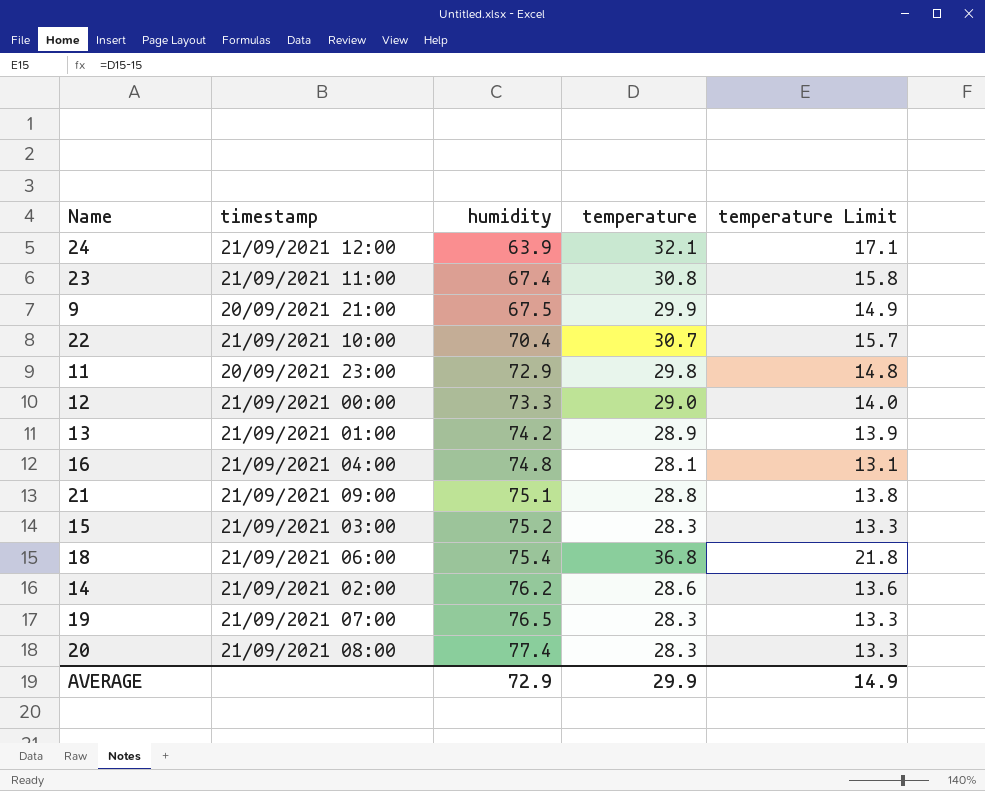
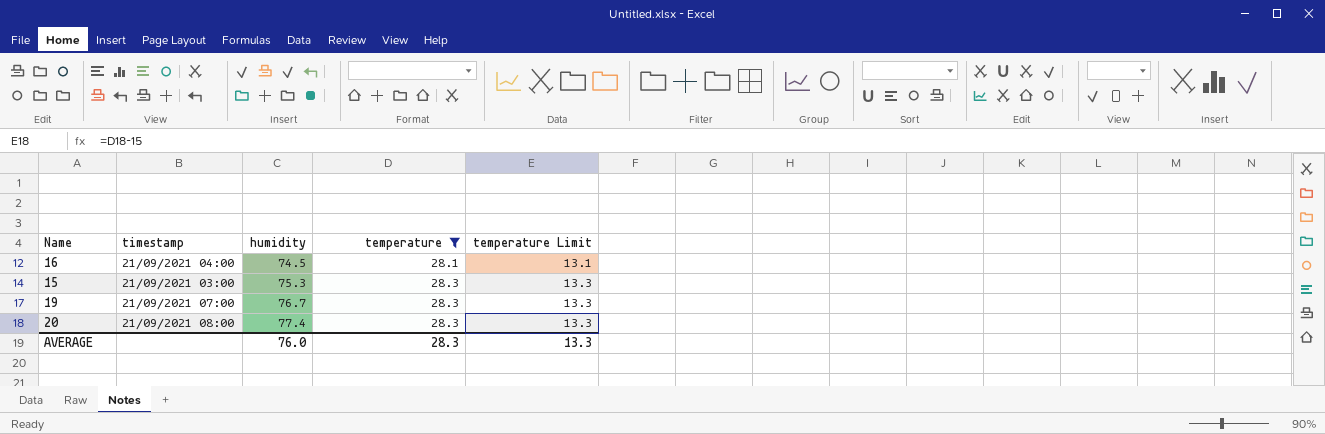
filter: none -> temperature <= 28.3
16 | humidity: 74.8 -> 74.5
15 | humidity: 75.2 -> 75.3
19 | humidity: 76.5 -> 76.7
AVERAGE | humidity: 72.9 -> 76.0
AVERAGE | temperature: 29.9 -> 28.3
AVERAGE | temperature Limit: 14.9 -> 13.3

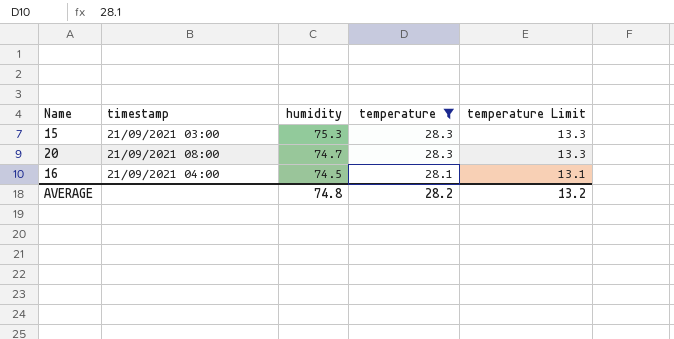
row order: humidity ascending -> humidity descending
row 19: 21/09/2021 07:00 | 76.7 | 28.3 | 13.3 -> none
20 | humidity: 77.4 -> 74.7
AVERAGE | humidity: 76.0 -> 74.8
AVERAGE | temperature: 28.3 -> 28.2
AVERAGE | temperature Limit: 13.3 -> 13.2

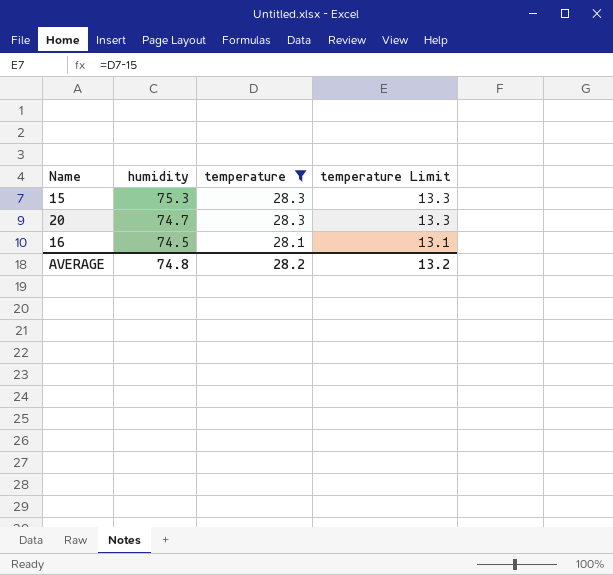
column timestamp | position: 2 -> none

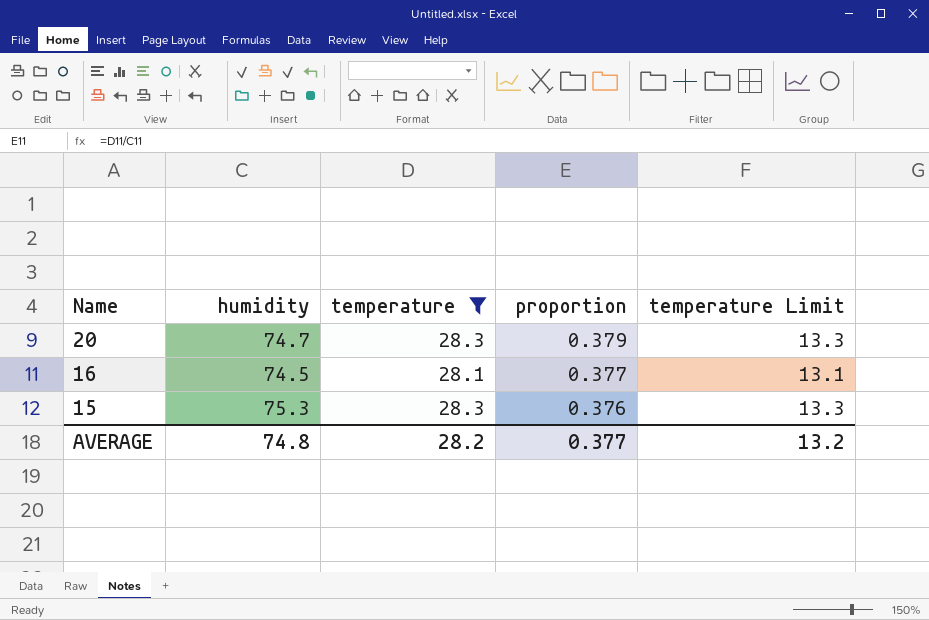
row order: humidity descending -> Name descending
column proportion | formula: none -> [temperature] / [humidity]

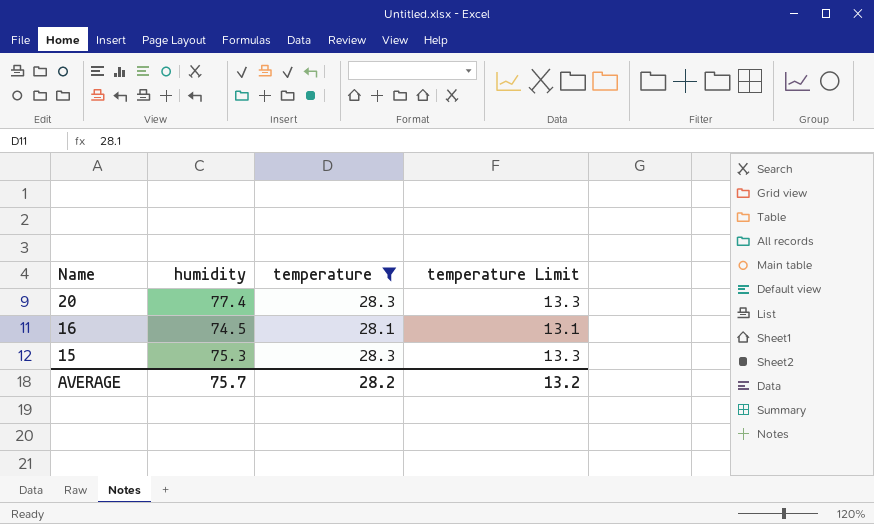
column proportion | formula: [temperature] / [humidity] -> none
20 | humidity: 74.7 -> 77.4
AVERAGE | humidity: 74.8 -> 75.7

